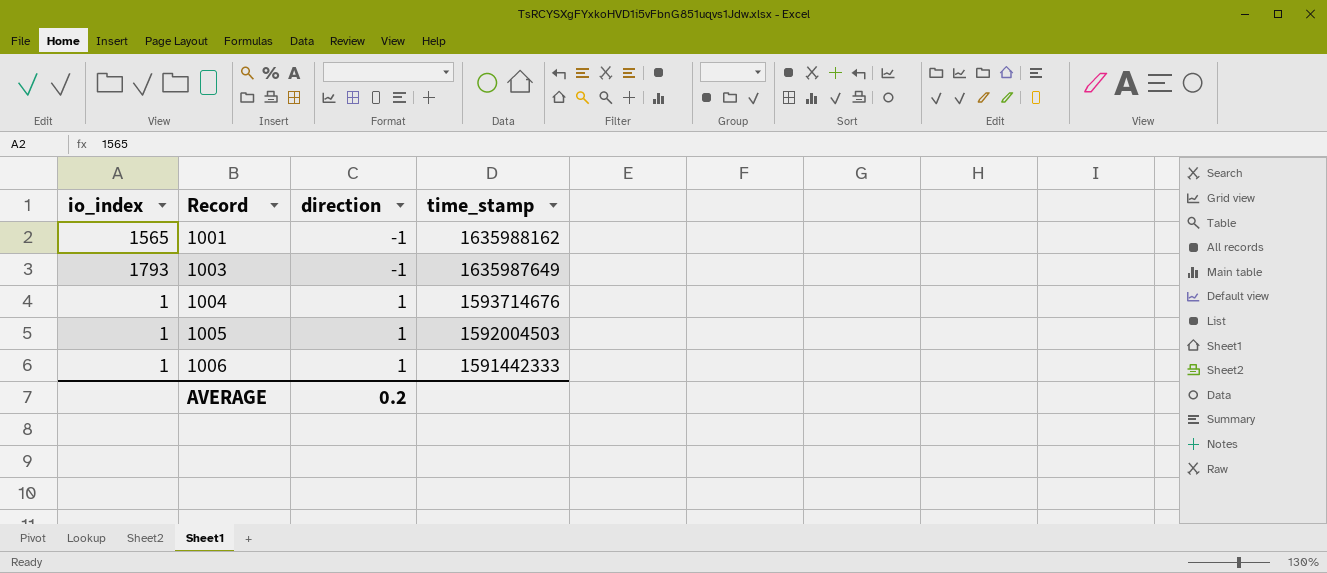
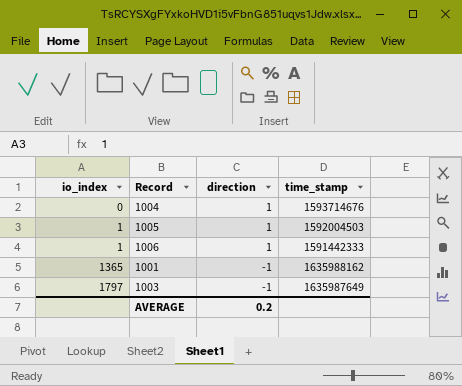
row order: Record ascending -> io_index ascending
1004 | io_index: 1 -> 0
1001 | io_index: 1565 -> 1365
1003 | io_index: 1793 -> 1797

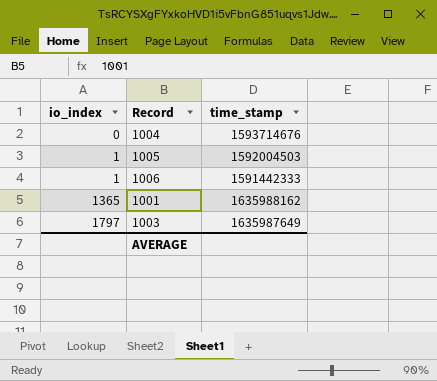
column direction | position: 3 -> none

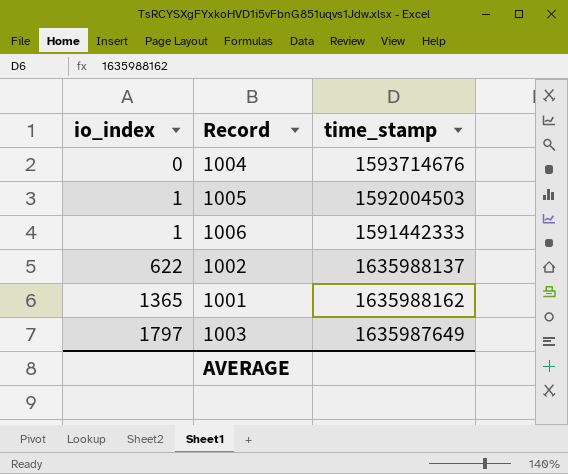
row 1002: none -> 622 | 1635988137

